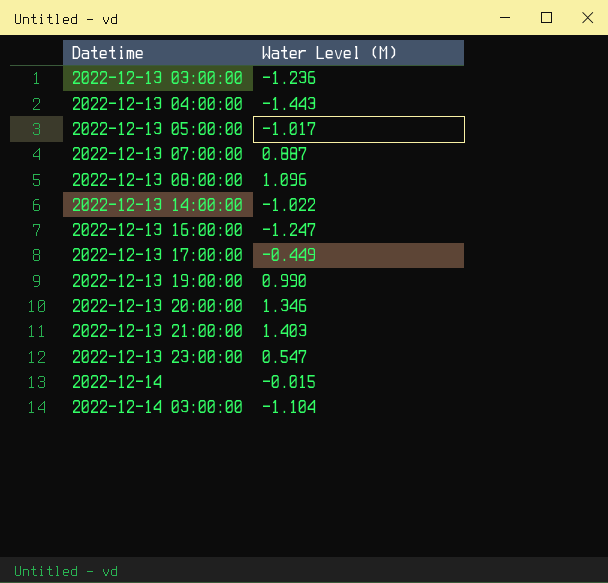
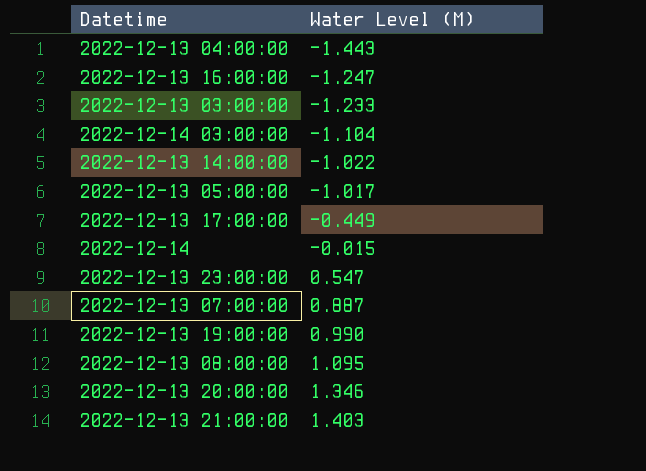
row order: Datetime ascending -> Water Level (M) ascending
2022-12-13 03:00:00 | Water Level (M): -1.236 -> -1.233
2022-12-13 08:00:00 | Water Level (M): 1.096 -> 1.095

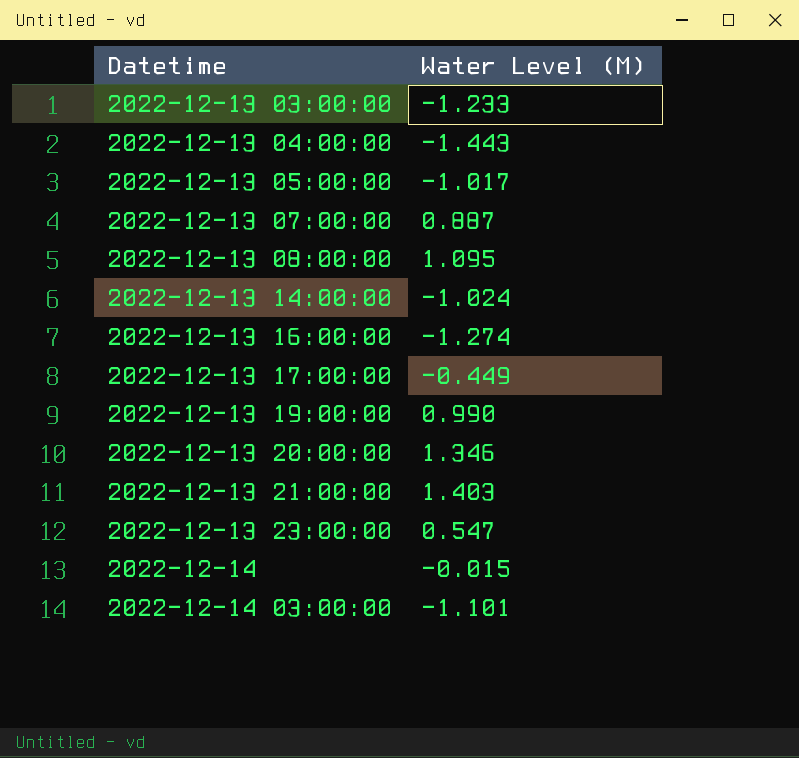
row order: Water Level (M) ascending -> Datetime ascending
2022-12-13 14:00:00 | Water Level (M): -1.022 -> -1.024
2022-12-13 16:00:00 | Water Level (M): -1.247 -> -1.274
2022-12-14 03:00:00 | Water Level (M): -1.104 -> -1.101

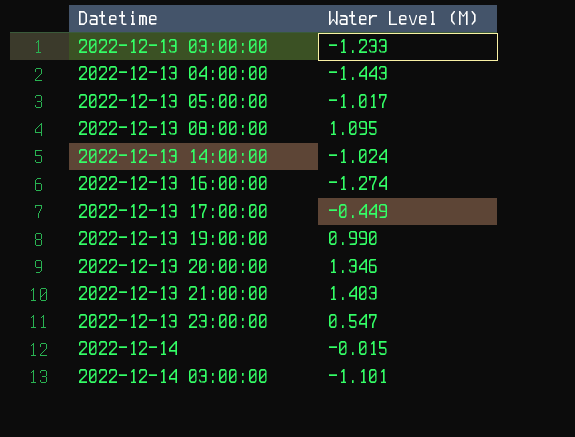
row 2022-12-13 07:00:00: 0.887 -> none

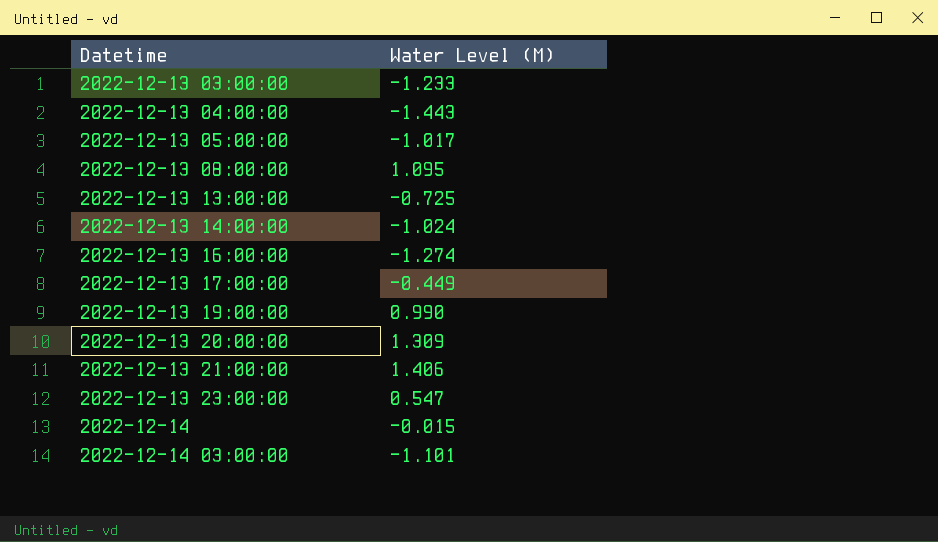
row 2022-12-13 13:00:00: none -> -0.725
2022-12-13 20:00:00 | Water Level (M): 1.346 -> 1.309
2022-12-13 21:00:00 | Water Level (M): 1.403 -> 1.406

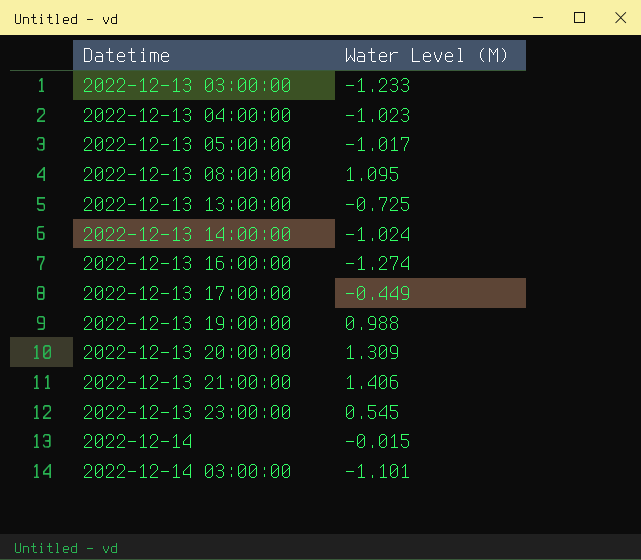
2022-12-13 04:00:00 | Water Level (M): -1.443 -> -1.023
2022-12-13 19:00:00 | Water Level (M): 0.990 -> 0.988
2022-12-13 23:00:00 | Water Level (M): 0.547 -> 0.545

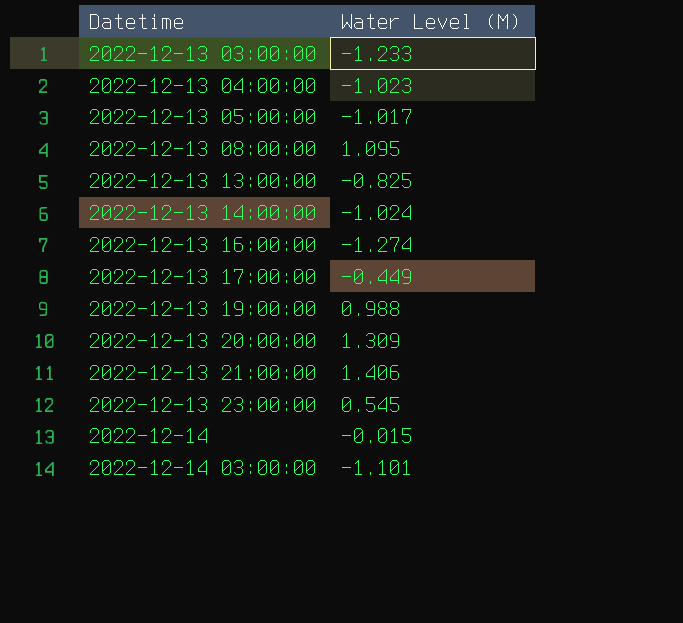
2022-12-13 13:00:00 | Water Level (M): -0.725 -> -0.825

